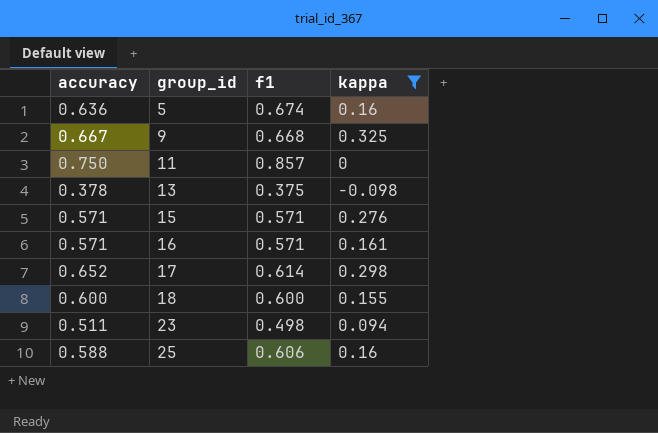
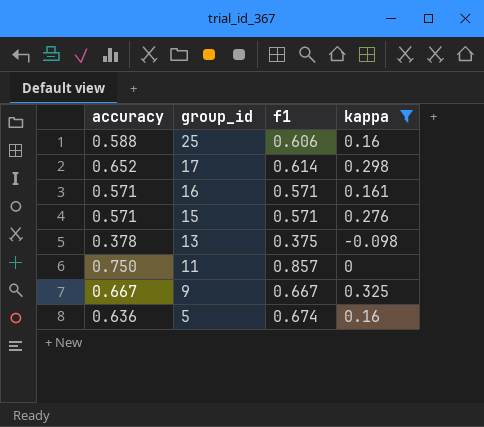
row order: group_id ascending -> group_id descending
row 18: 0.600 | 0.600 | 0.155 -> none
row 23: 0.511 | 0.498 | 0.094 -> none
9 | f1: 0.668 -> 0.667

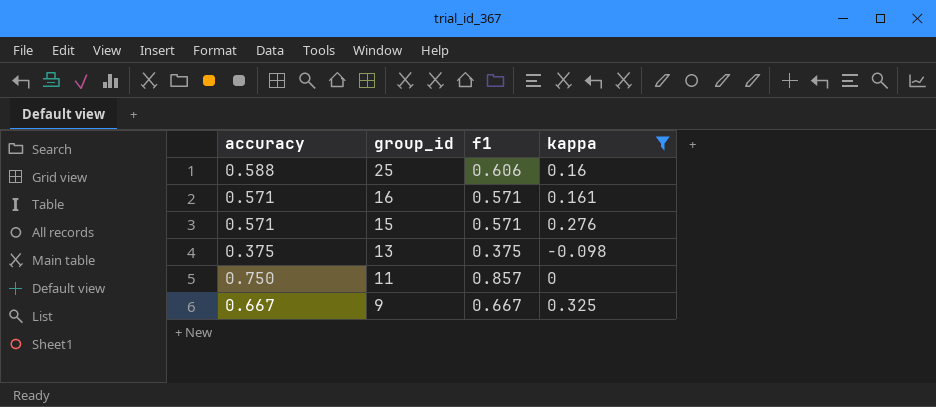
row 17: 0.652 | 0.614 | 0.298 -> none
row 5: 0.636 | 0.674 | 0.16 -> none
13 | accuracy: 0.378 -> 0.375

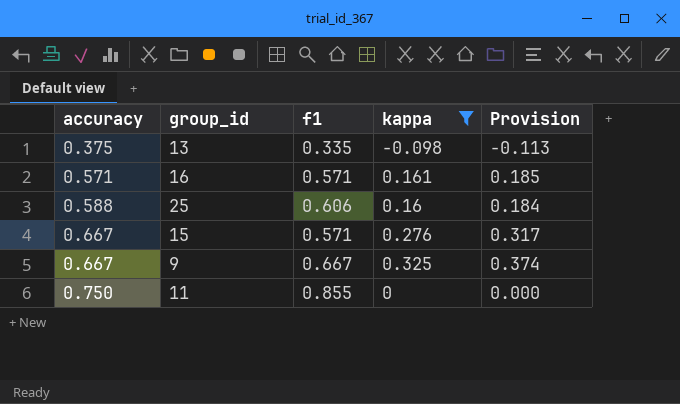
row order: group_id descending -> accuracy ascending
column Provision | formula: none -> [kappa] * 1.15
13 | f1: 0.375 -> 0.335
15 | accuracy: 0.571 -> 0.667
11 | f1: 0.857 -> 0.855

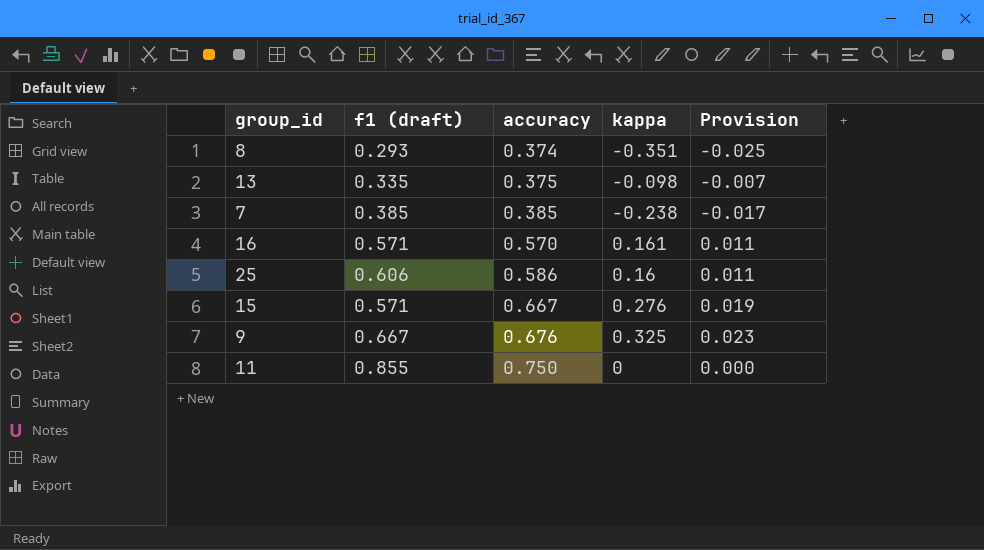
filter: kappa >= -0.098 -> none
column name: f1 -> f1 (draft)
column accuracy | position: 1 -> 3
column Provision | formula: [kappa] * 1.15 -> [kappa] * 0.07
16 | accuracy: 0.571 -> 0.570
25 | accuracy: 0.588 -> 0.586
9 | accuracy: 0.667 -> 0.676

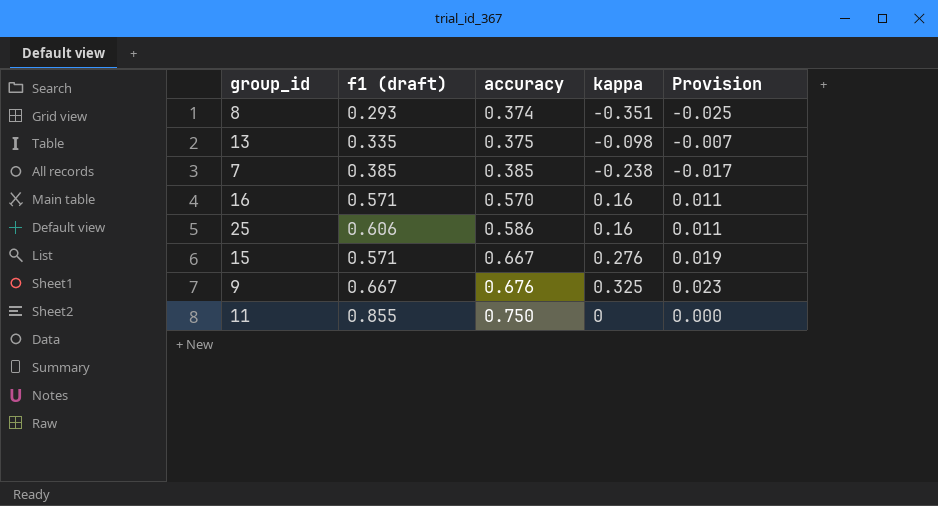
16 | kappa: 0.161 -> 0.16

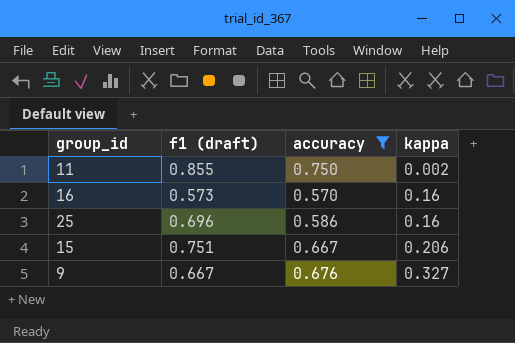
filter: none -> accuracy >= 0.570
row order: accuracy ascending -> kappa ascending
column Provision | formula: [kappa] * 0.07 -> none
11 | kappa: 0 -> 0.002
16 | f1 (draft): 0.571 -> 0.573
25 | f1 (draft): 0.606 -> 0.696
15 | f1 (draft): 0.571 -> 0.751
15 | kappa: 0.276 -> 0.206
9 | kappa: 0.325 -> 0.327

